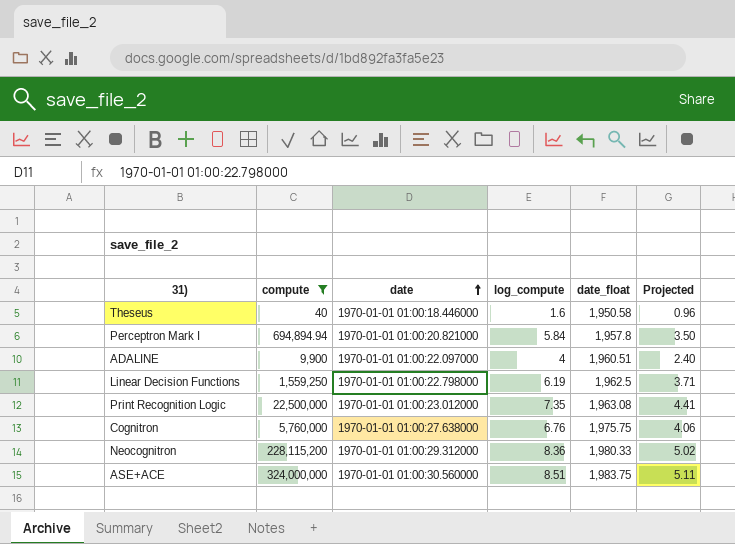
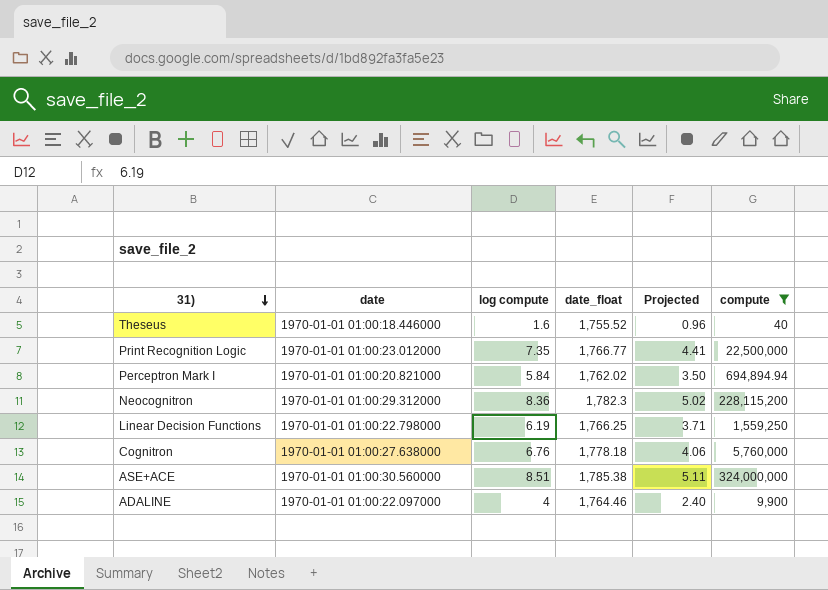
row order: date ascending -> 31) descending
column name: log_compute -> log compute
column compute | position: 2 -> 6
Theseus | date_float: 1,950.58 -> 1,755.52
Print Recognition Logic | date_float: 1,963.08 -> 1,766.77
Perceptron Mark I | date_float: 1,957.8 -> 1,762.02
Neocognitron | date_float: 1,980.33 -> 1,782.3
Linear Decision Functions | date_float: 1,962.5 -> 1,766.25
Cognitron | date_float: 1,975.75 -> 1,778.18
ASE+ACE | date_float: 1,983.75 -> 1,785.38
ADALINE | date_float: 1,960.51 -> 1,764.46

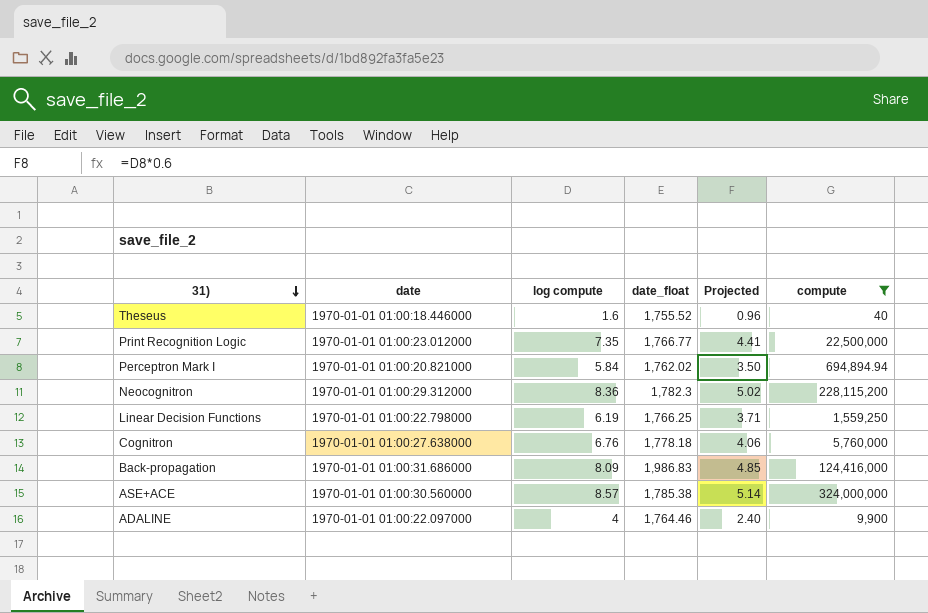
row Back-propagation: none -> 1970-01-01 01:00:31.686000 | 8.09 | 1,986.83 | 4.85 | 124,416,000
ASE+ACE | log compute: 8.51 -> 8.57
ASE+ACE | Projected: 5.11 -> 5.14

